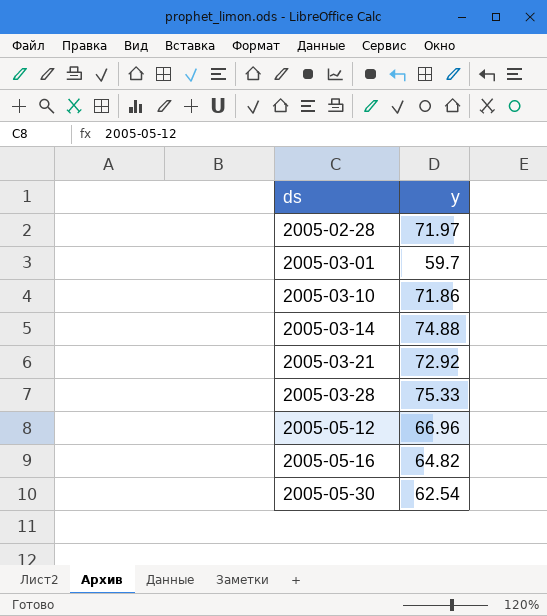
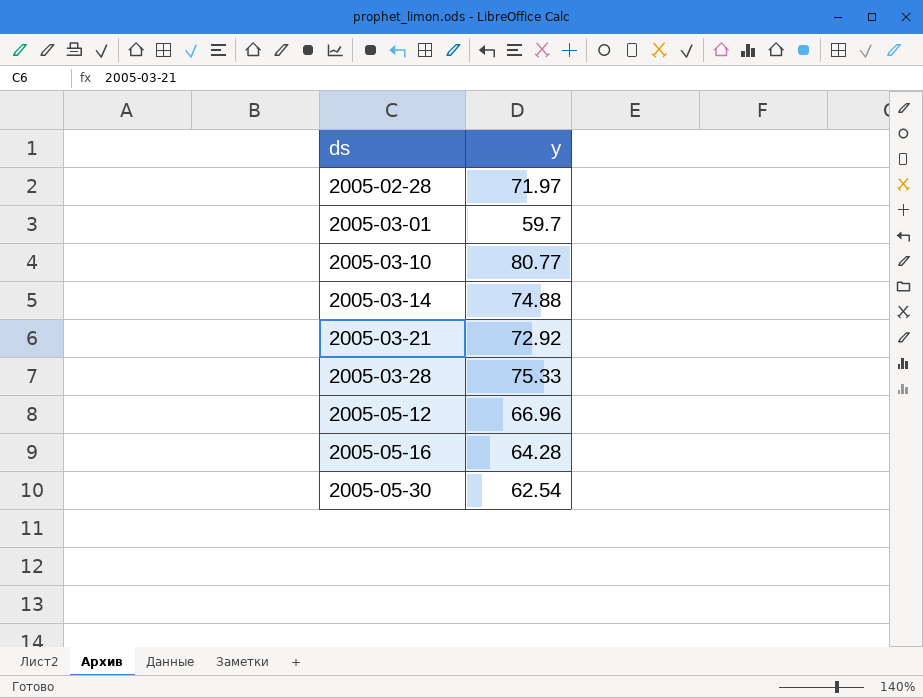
2005-03-10 | y: 71.86 -> 80.77
2005-05-16 | y: 64.82 -> 64.28

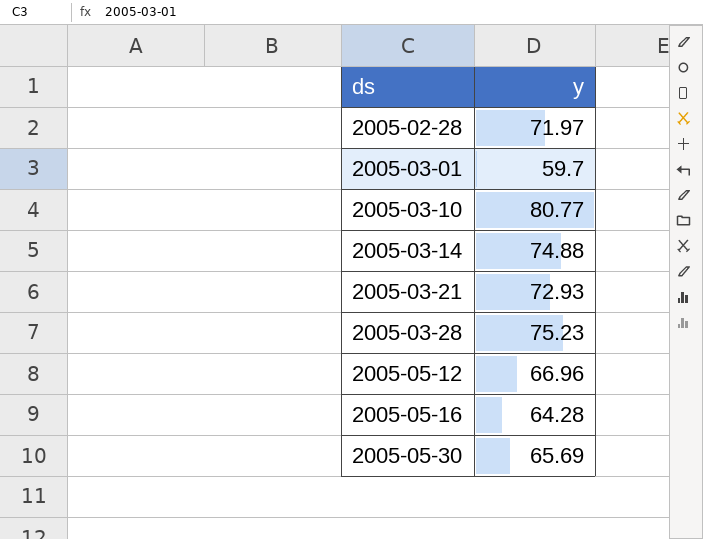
2005-03-21 | y: 72.92 -> 72.93
2005-03-28 | y: 75.33 -> 75.23
2005-05-30 | y: 62.54 -> 65.69

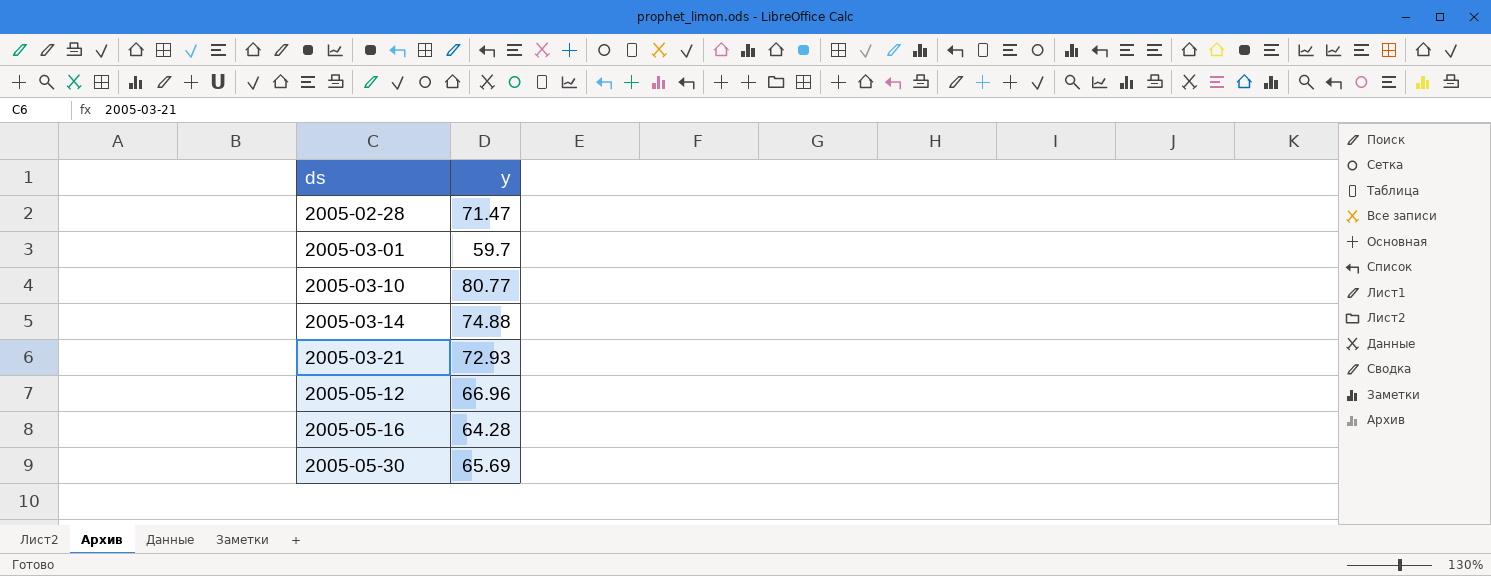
row 2005-03-28: 75.23 -> none
2005-02-28 | y: 71.97 -> 71.47

